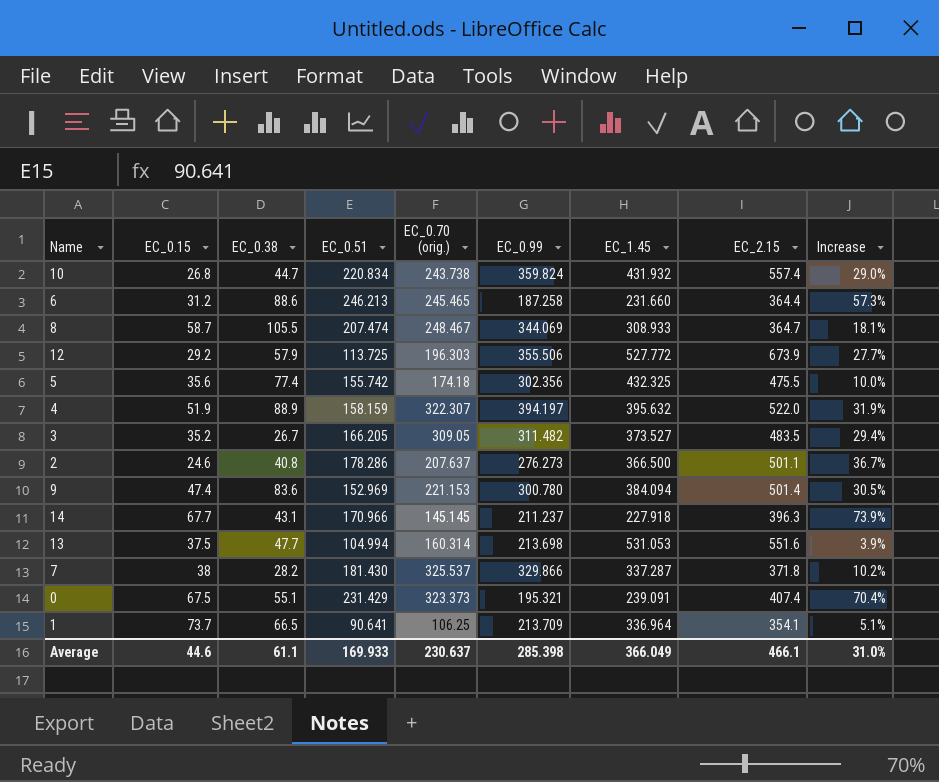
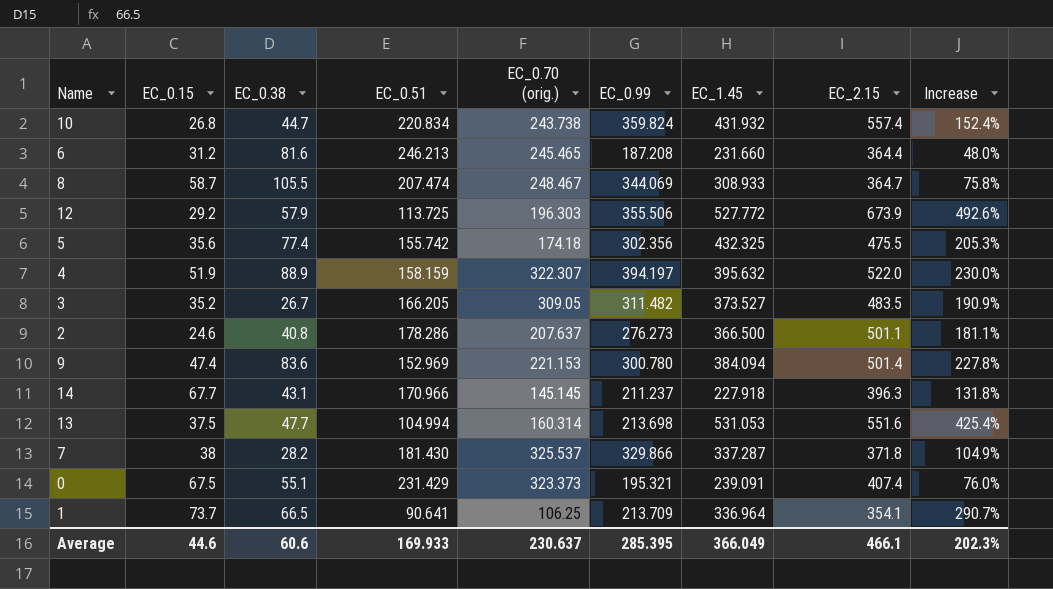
column Increase | formula: ([EC_2.15] - [EC_1.45]) / [EC_1.45] -> ([EC_2.15] - [EC_0.51]) / [EC_0.51]
6 | EC_0.38: 88.6 -> 81.6
6 | EC_0.99: 187.258 -> 187.208
Average | EC_0.38: 61.1 -> 60.6
Average | EC_0.99: 285.398 -> 285.395
Average | Increase: 31.0% -> 202.3%

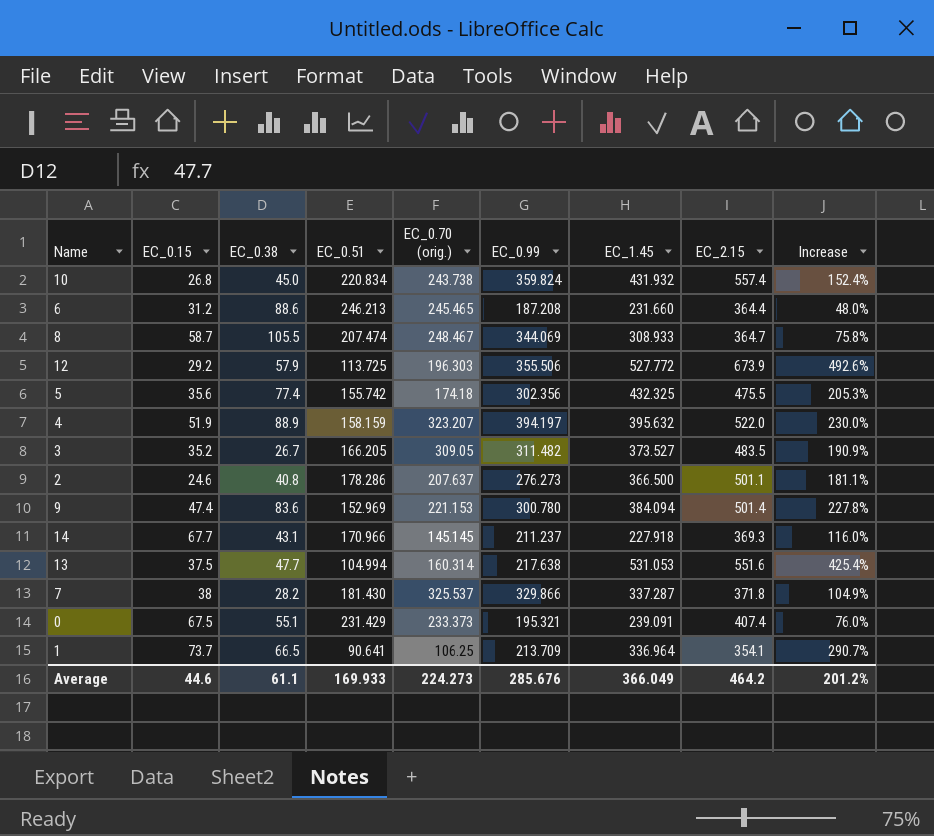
10 | EC_0.38: 44.7 -> 45.0
6 | EC_0.38: 81.6 -> 88.6
4 | EC_0.70 (orig.): 322.307 -> 323.207
14 | EC_2.15: 396.3 -> 369.3
14 | Increase: 131.8% -> 116.0%
13 | EC_0.99: 213.698 -> 217.638
0 | EC_0.70 (orig.): 323.373 -> 233.373
Average | EC_0.38: 60.6 -> 61.1
Average | EC_0.70 (orig.): 230.637 -> 224.273
Average | EC_0.99: 285.395 -> 285.676
Average | EC_2.15: 466.1 -> 464.2
Average | Increase: 202.3% -> 201.2%

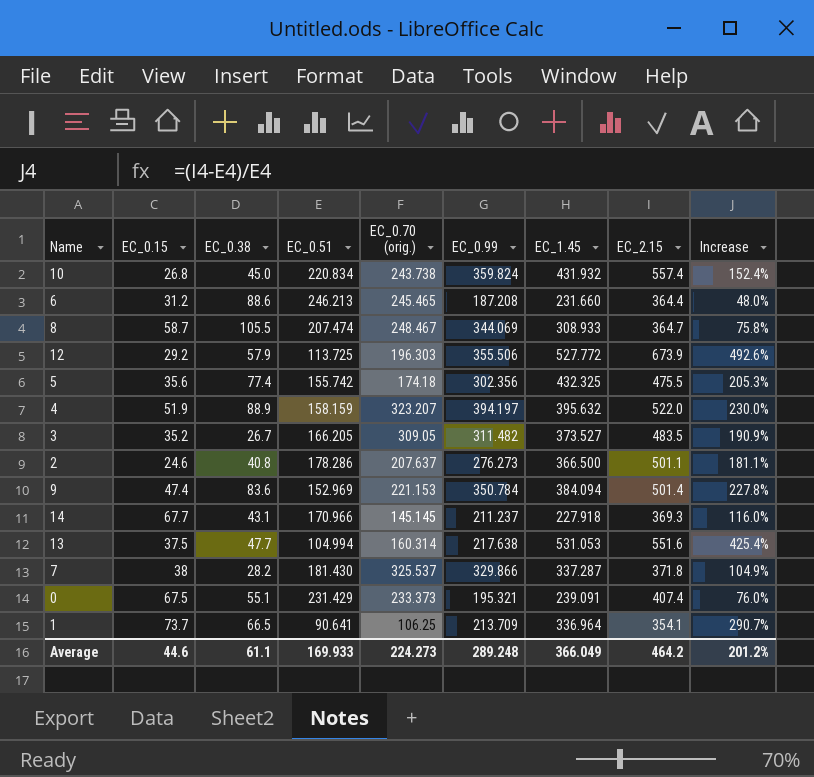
9 | EC_0.99: 300.780 -> 350.784
Average | EC_0.99: 285.676 -> 289.248

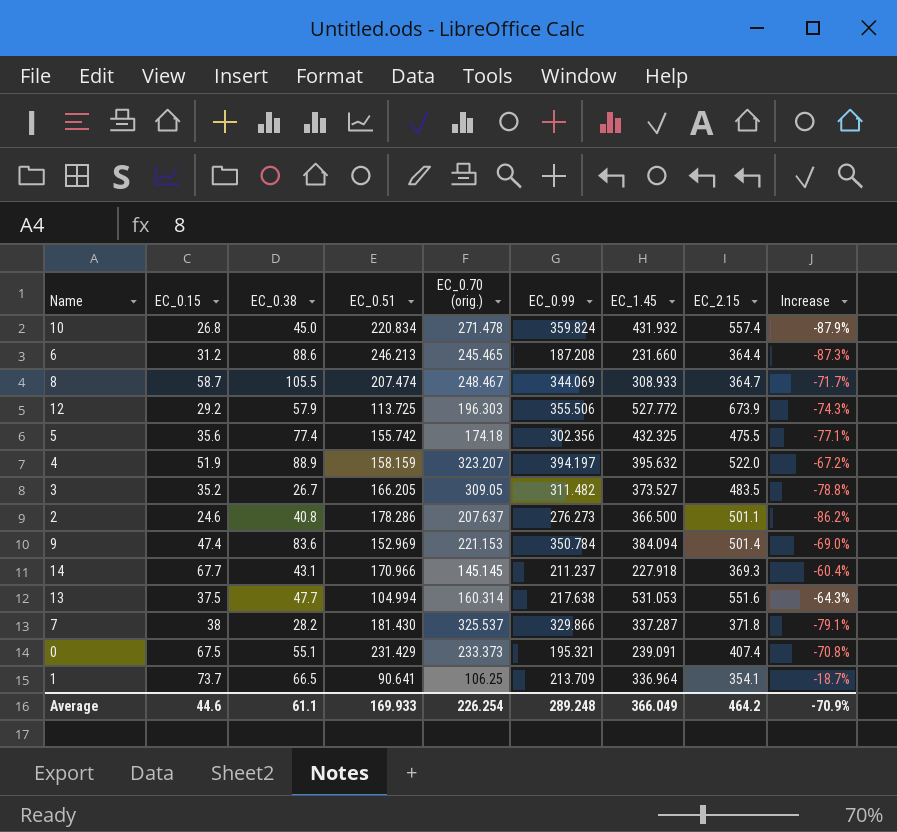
column Increase | formula: ([EC_2.15] - [EC_0.51]) / [EC_0.51] -> ([EC_0.15] - [EC_0.51]) / [EC_0.51]
10 | EC_0.70 (orig.): 243.738 -> 271.478
Average | EC_0.70 (orig.): 224.273 -> 226.254
Average | Increase: 201.2% -> -70.9%

